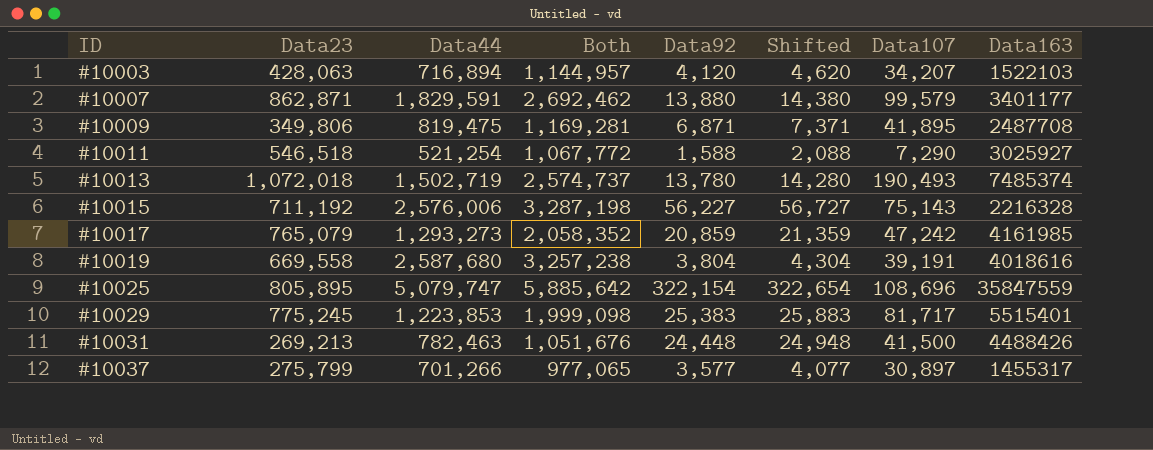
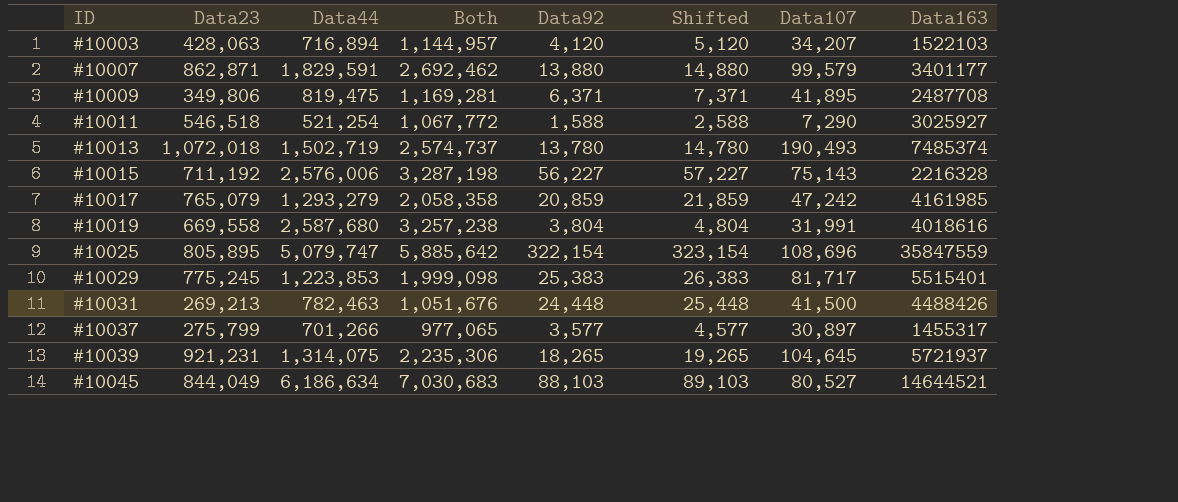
column Shifted | formula: [Data92] + 500 -> [Data92] + 1000
#10009 | Data92: 6,871 -> 6,371
#10017 | Data44: 1,293,273 -> 1,293,279
#10017 | Both: 2,058,352 -> 2,058,358
#10019 | Data107: 39,191 -> 31,991
row #10039: none -> 921,231 | 1,314,075 | 2,235,306 | 18,265 | 19,265 | 104,645 | 5721937
row #10045: none -> 844,049 | 6,186,634 | 7,030,683 | 88,103 | 89,103 | 80,527 | 14644521

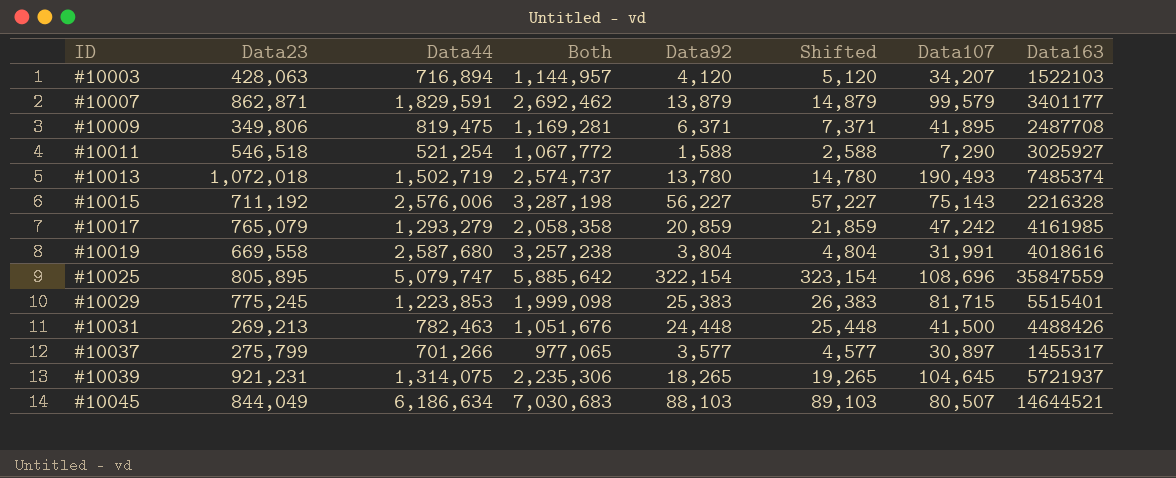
#10007 | Data92: 13,880 -> 13,879
#10007 | Shifted: 14,880 -> 14,879
#10029 | Data107: 81,717 -> 81,715
#10045 | Data107: 80,527 -> 80,507

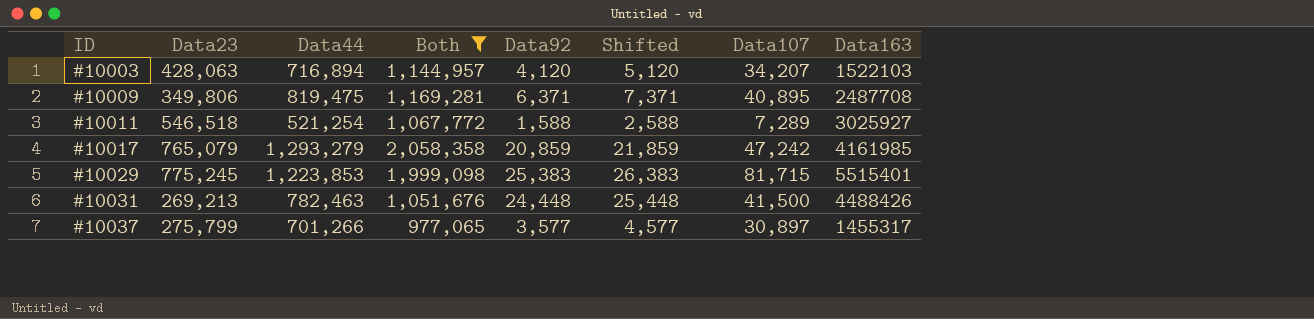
filter: none -> Both <= 2,058,358
#10009 | Data107: 41,895 -> 40,895
#10011 | Data107: 7,290 -> 7,289

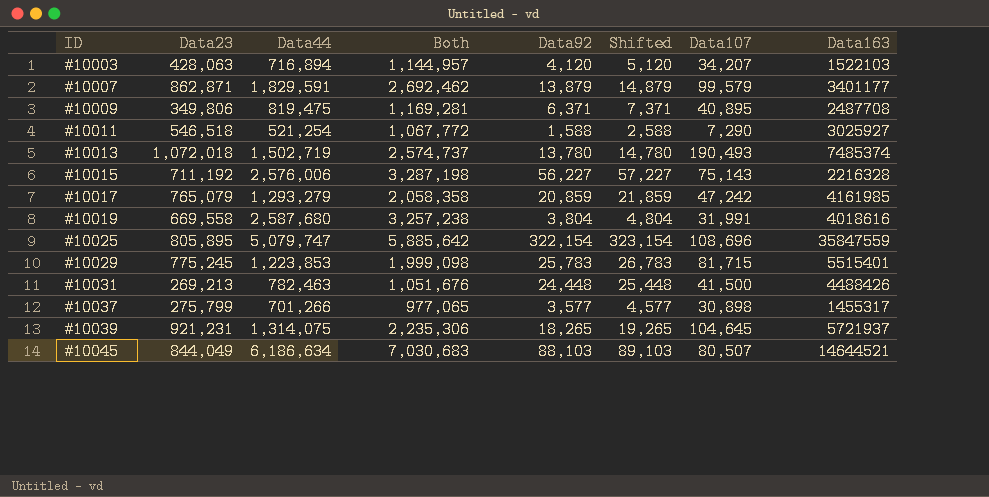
filter: Both <= 2,058,358 -> none
#10011 | Data107: 7,289 -> 7,290
#10029 | Data92: 25,383 -> 25,783
#10029 | Shifted: 26,383 -> 26,783
#10037 | Data107: 30,897 -> 30,898

